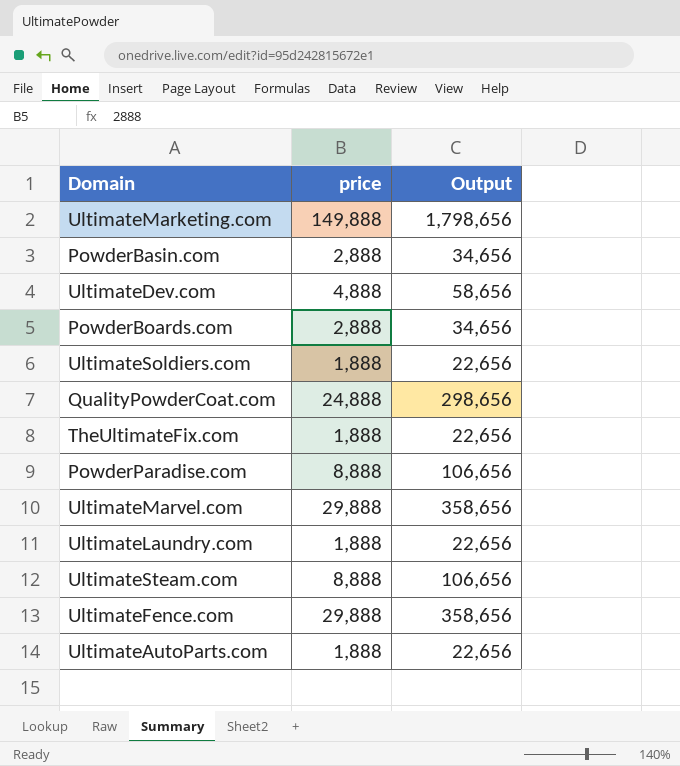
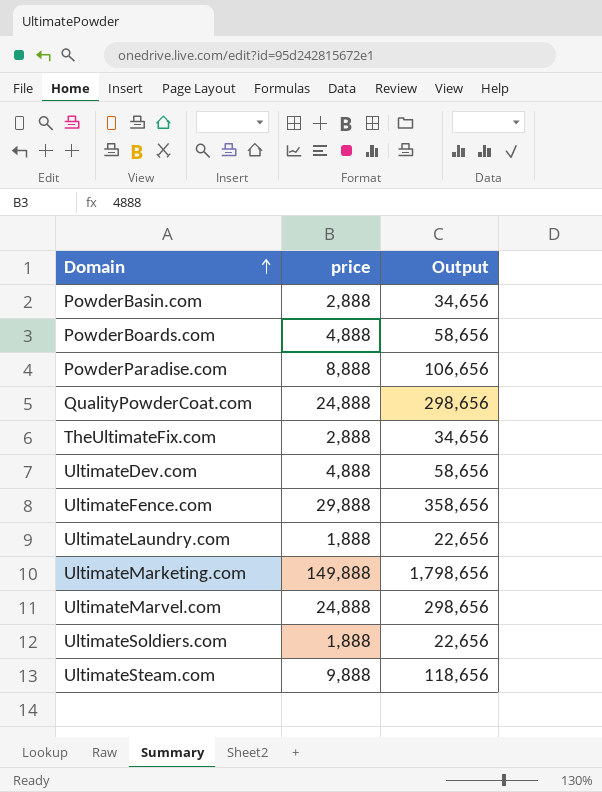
row order: none -> Domain ascending
row UltimateAutoParts.com: 1,888 | 22,656 -> none
PowderBoards.com | price: 2,888 -> 4,888
PowderBoards.com | Output: 34,656 -> 58,656
TheUltimateFix.com | price: 1,888 -> 2,888
TheUltimateFix.com | Output: 22,656 -> 34,656
UltimateMarvel.com | price: 29,888 -> 24,888
UltimateMarvel.com | Output: 358,656 -> 298,656
UltimateSteam.com | price: 8,888 -> 9,888
UltimateSteam.com | Output: 106,656 -> 118,656

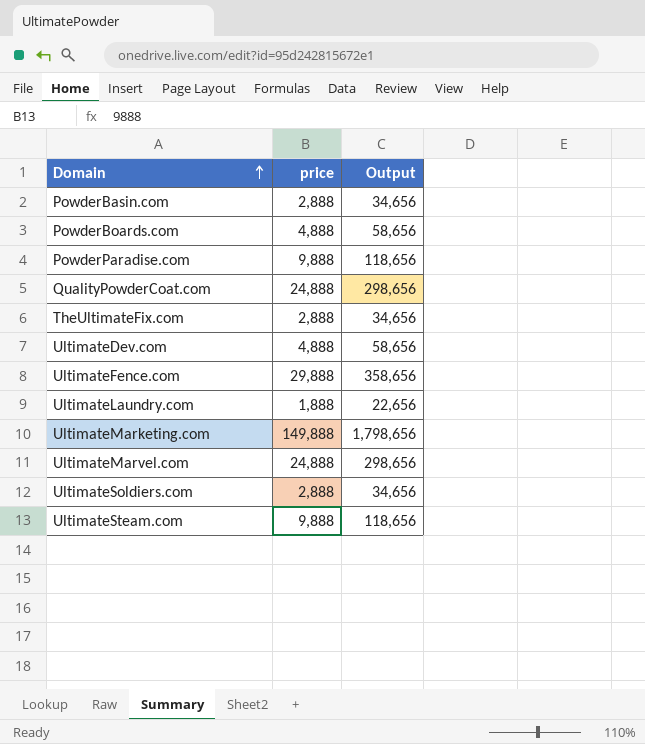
PowderParadise.com | price: 8,888 -> 9,888
PowderParadise.com | Output: 106,656 -> 118,656
UltimateSoldiers.com | price: 1,888 -> 2,888
UltimateSoldiers.com | Output: 22,656 -> 34,656

